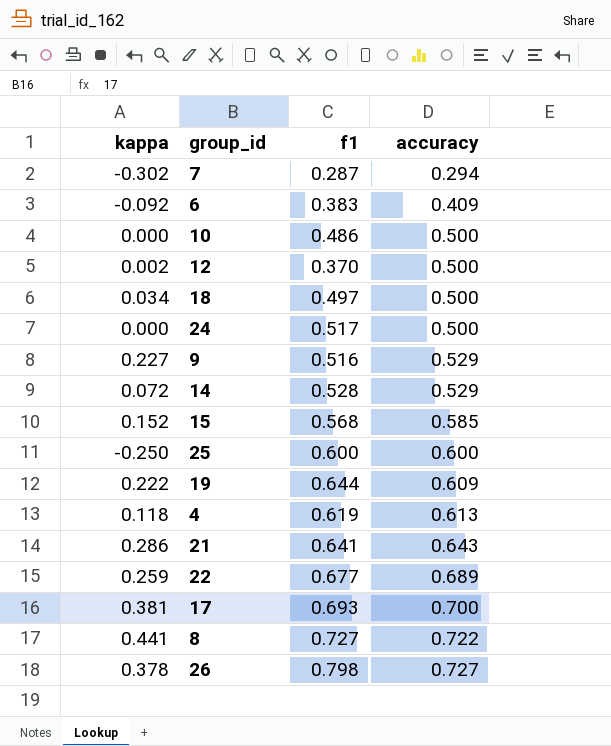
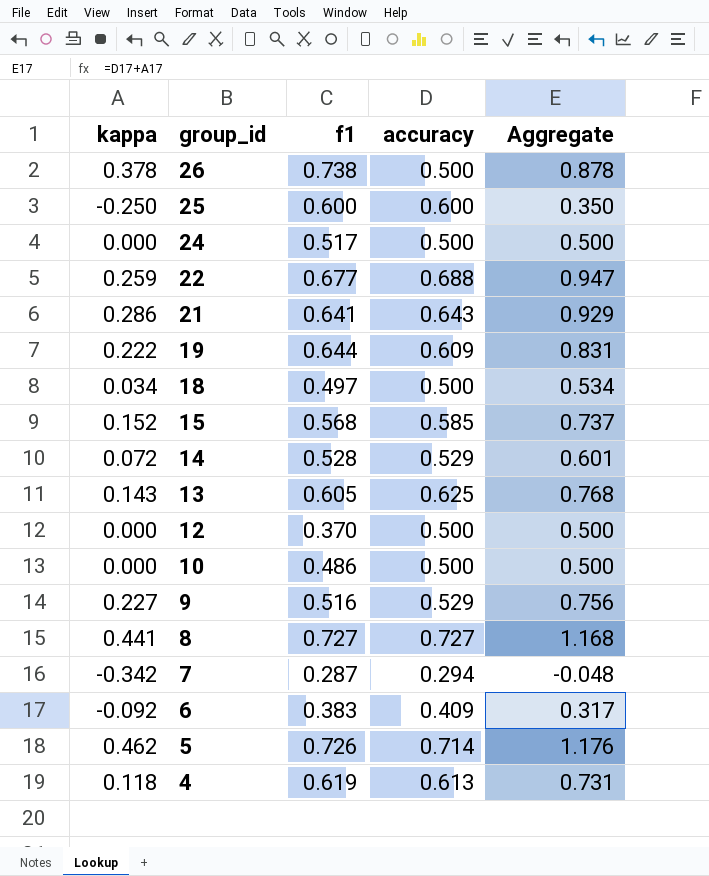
row order: accuracy ascending -> group_id descending
column Aggregate | formula: none -> [kappa] + [accuracy]
row 17: 0.381 | 0.693 | 0.700 -> none
26 | f1: 0.798 -> 0.738
26 | accuracy: 0.727 -> 0.500
22 | accuracy: 0.689 -> 0.688
row 13: none -> 0.143 | 0.605 | 0.625 | 0.768
12 | kappa: 0.002 -> 0.000
8 | accuracy: 0.722 -> 0.727
7 | kappa: -0.302 -> -0.342
row 5: none -> 0.462 | 0.726 | 0.714 | 1.176

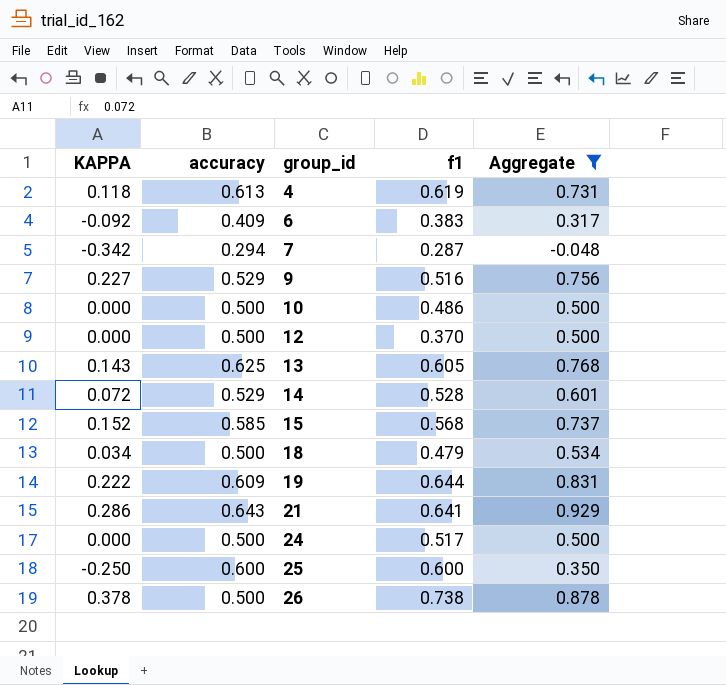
filter: none -> Aggregate <= 0.929
row order: group_id descending -> group_id ascending
column name: kappa -> KAPPA
column accuracy | position: 4 -> 2
18 | f1: 0.497 -> 0.479

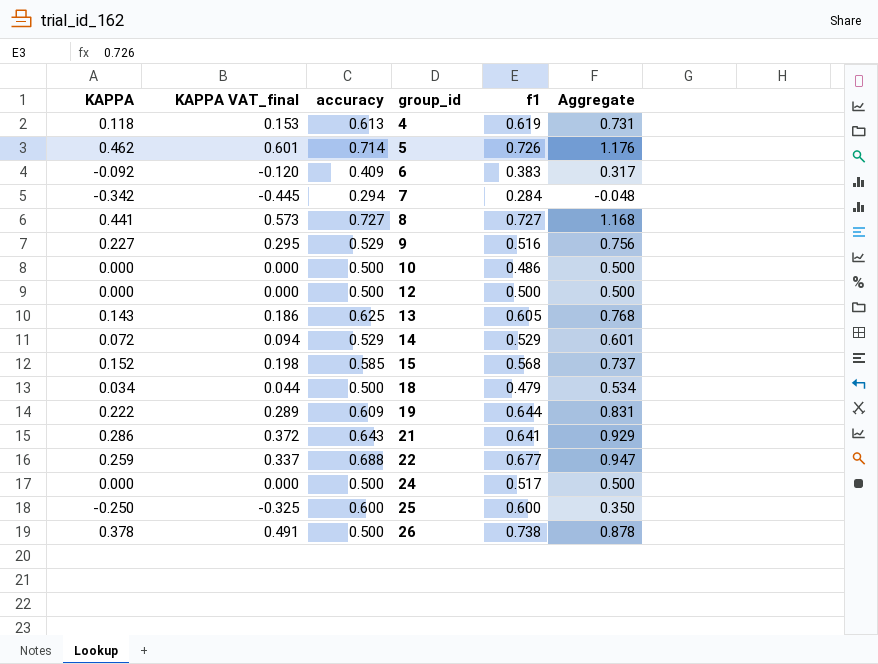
filter: Aggregate <= 0.929 -> none
column KAPPA VAT_final | formula: none -> [KAPPA] * 1.3
7 | f1: 0.287 -> 0.284
12 | f1: 0.370 -> 0.500
14 | f1: 0.528 -> 0.529

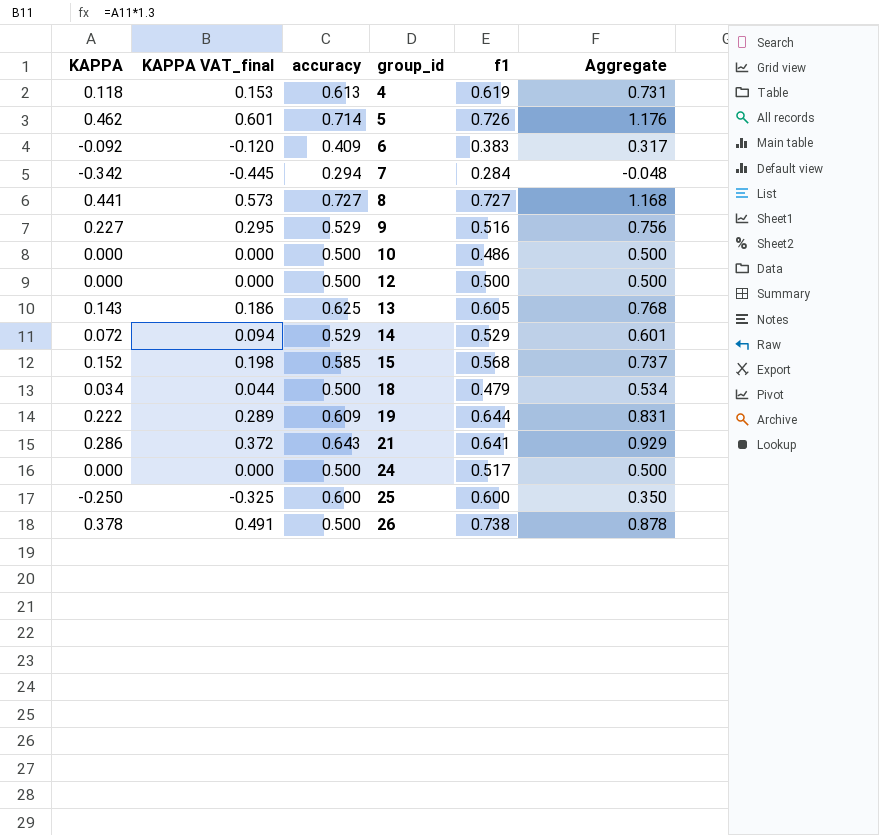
row 22: 0.259 | 0.337 | 0.688 | 0.677 | 0.947 -> none

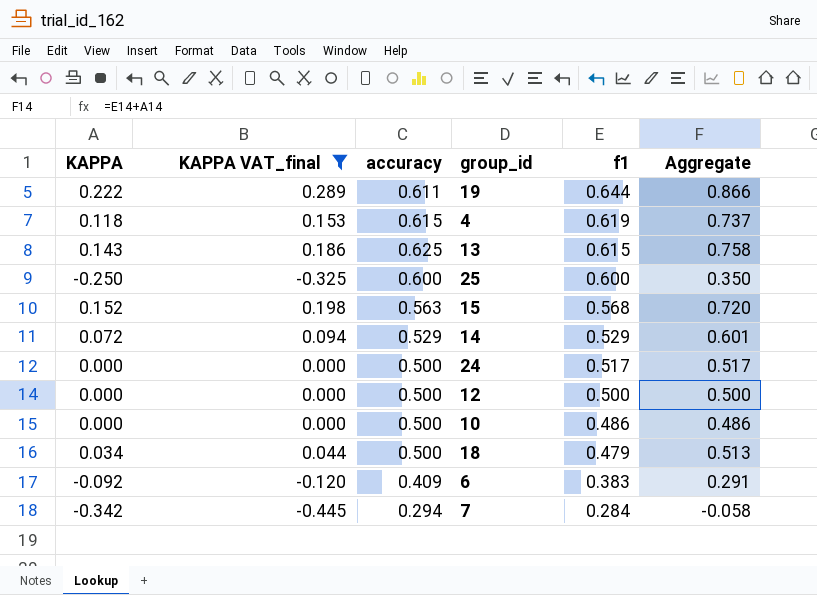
filter: none -> KAPPA VAT_final <= 0.289
row order: group_id ascending -> f1 descending
column Aggregate | formula: [KAPPA] + [accuracy] -> [KAPPA] + [f1]
19 | accuracy: 0.609 -> 0.611
4 | accuracy: 0.613 -> 0.615
13 | f1: 0.605 -> 0.615
15 | accuracy: 0.585 -> 0.563

